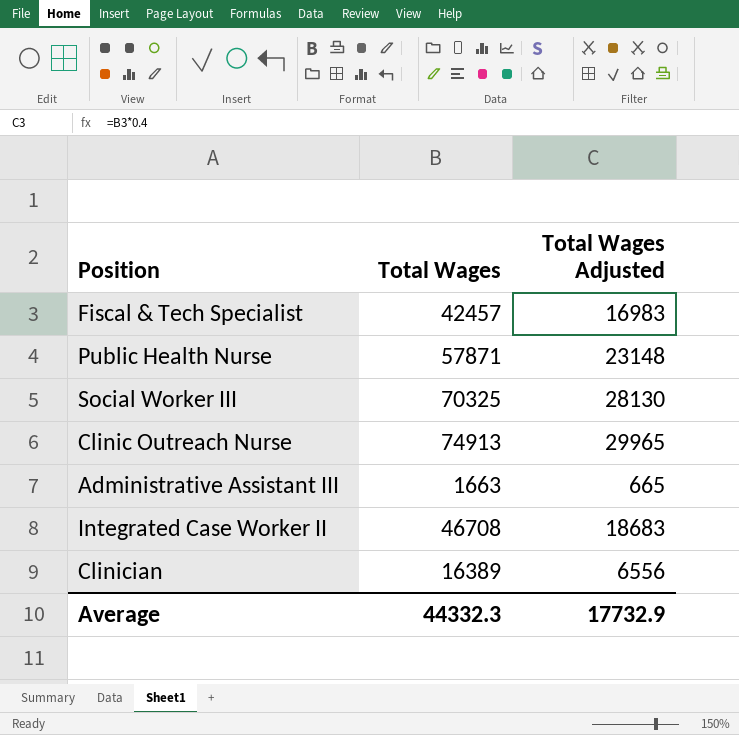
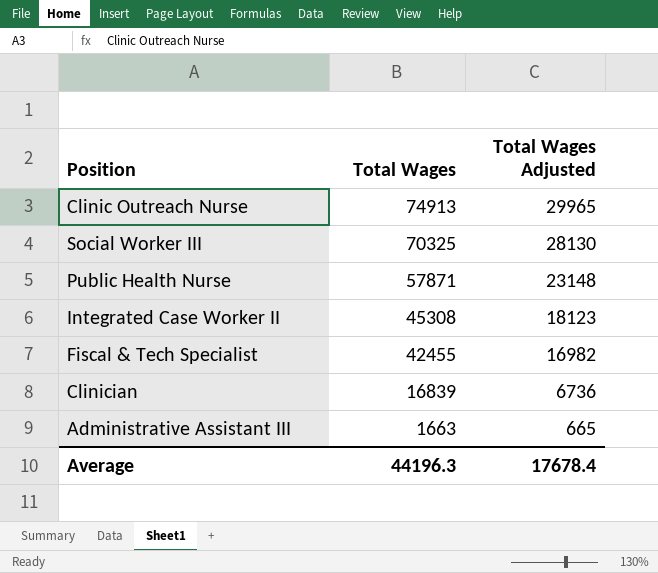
row order: none -> Total Wages descending
Integrated Case Worker II | Total Wages: 46708 -> 45308
Integrated Case Worker II | Total Wages Adjusted: 18683 -> 18123
Fiscal & Tech Specialist | Total Wages: 42457 -> 42455
Fiscal & Tech Specialist | Total Wages Adjusted: 16983 -> 16982
Clinician | Total Wages: 16389 -> 16839
Clinician | Total Wages Adjusted: 6556 -> 6736
Average | Total Wages: 44332.3 -> 44196.3
Average | Total Wages Adjusted: 17732.9 -> 17678.4

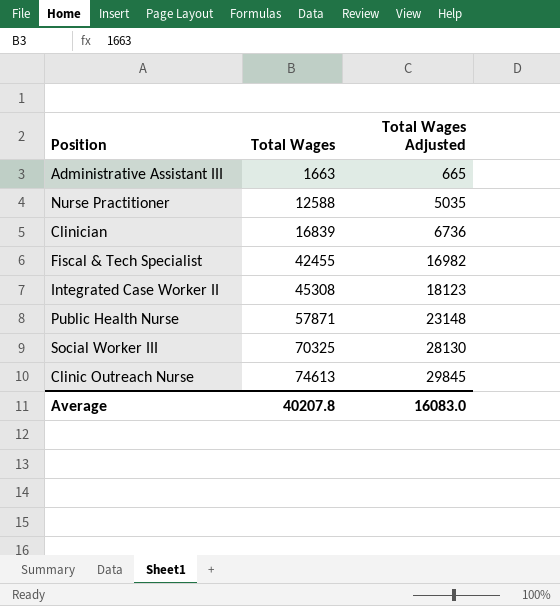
row order: Total Wages descending -> Total Wages ascending
row Nurse Practitioner: none -> 12588 | 5035
Clinic Outreach Nurse | Total Wages: 74913 -> 74613
Clinic Outreach Nurse | Total Wages Adjusted: 29965 -> 29845
Average | Total Wages: 44196.3 -> 40207.8
Average | Total Wages Adjusted: 17678.4 -> 16083.0

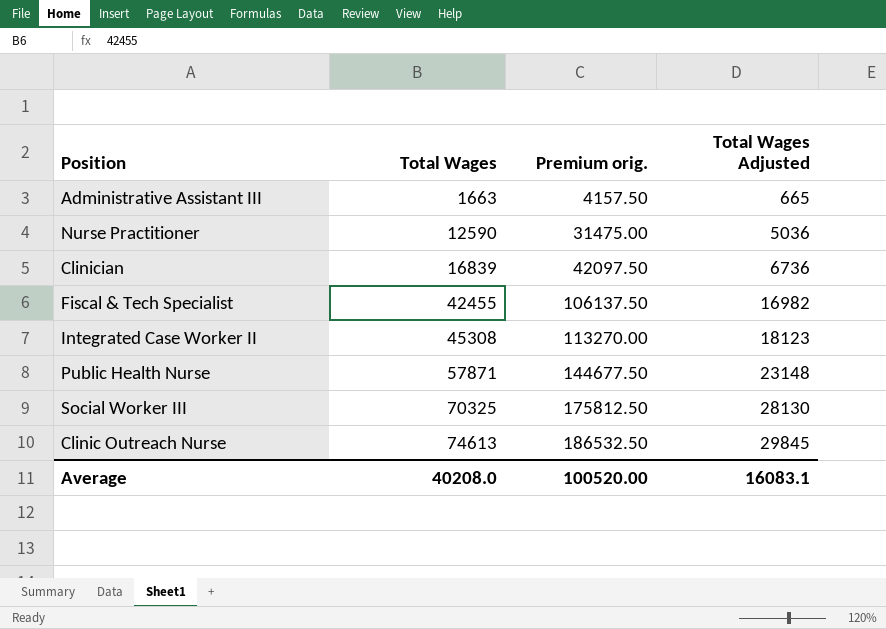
column Premium orig. | formula: none -> [Total Wages] * 2.5
Nurse Practitioner | Total Wages: 12588 -> 12590
Nurse Practitioner | Total Wages Adjusted: 5035 -> 5036
Average | Total Wages: 40207.8 -> 40208.0
Average | Total Wages Adjusted: 16083.0 -> 16083.1

